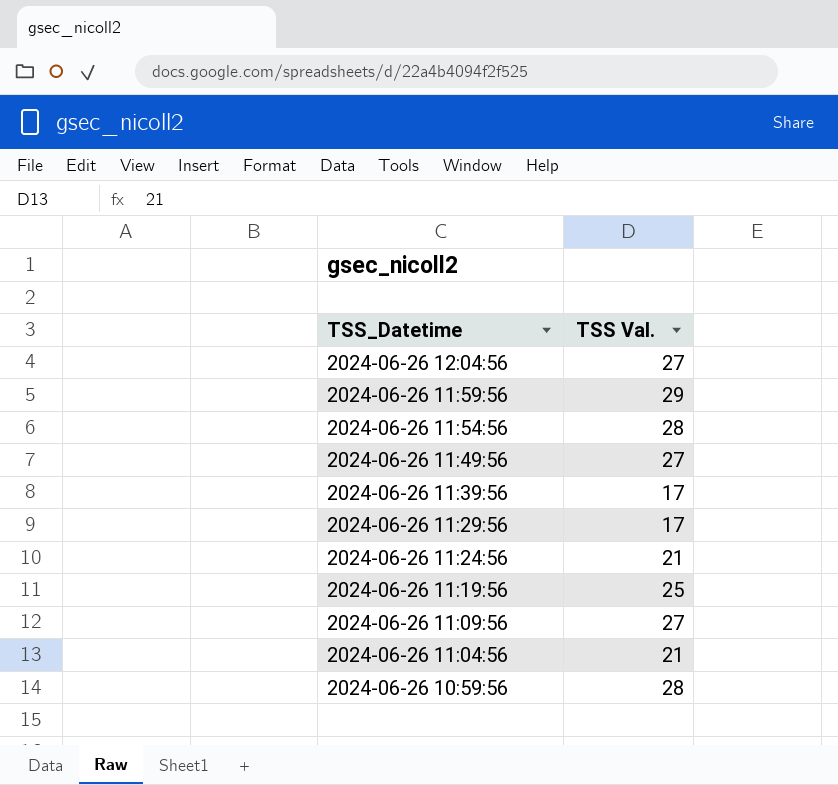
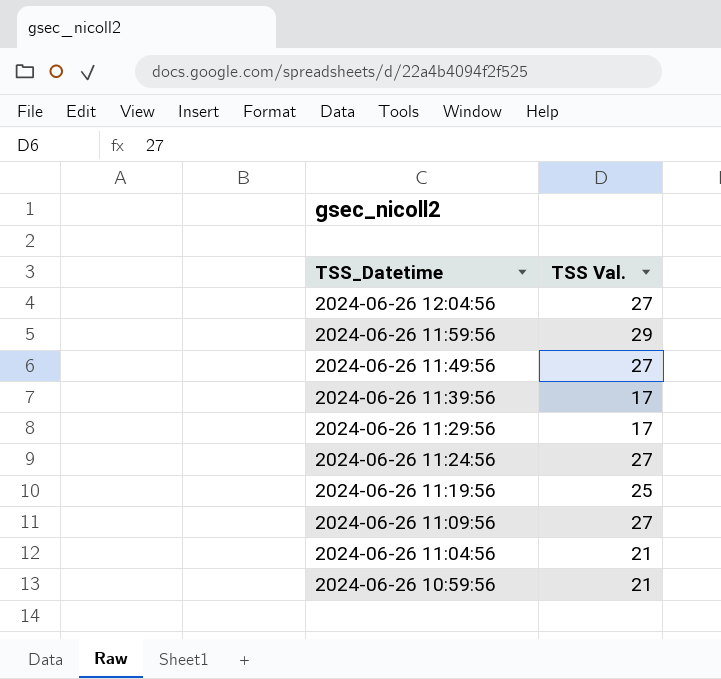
row 2024-06-26 11:54:56: 28 -> none
2024-06-26 11:24:56 | TSS Val.: 21 -> 27
2024-06-26 10:59:56 | TSS Val.: 28 -> 21

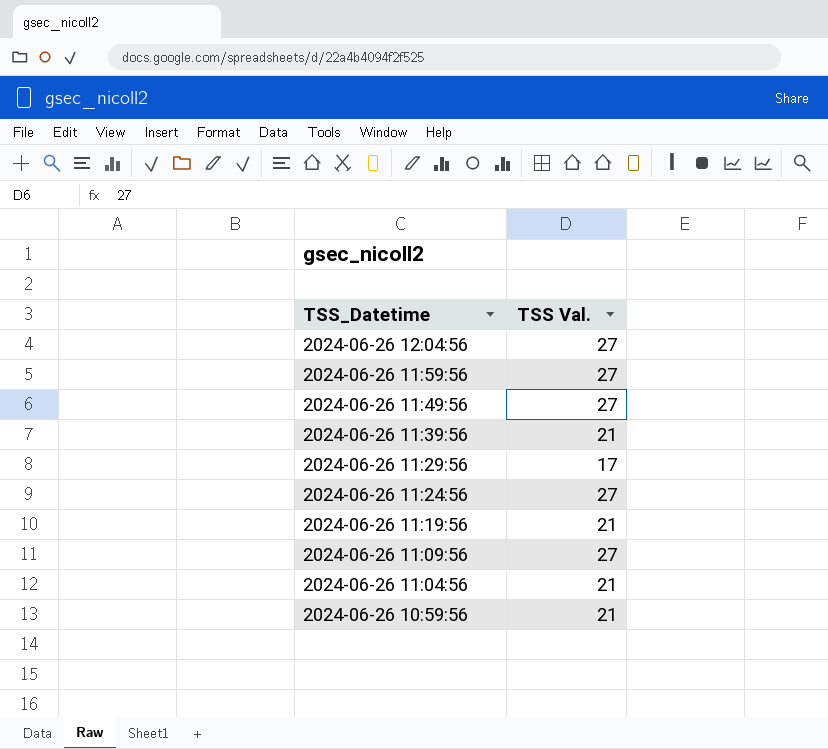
2024-06-26 11:59:56 | TSS Val.: 29 -> 27
2024-06-26 11:39:56 | TSS Val.: 17 -> 21
2024-06-26 11:19:56 | TSS Val.: 25 -> 21

